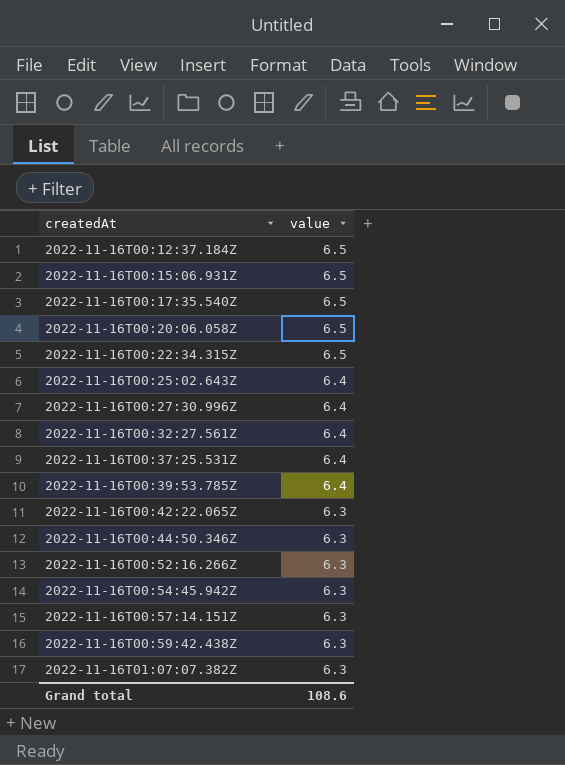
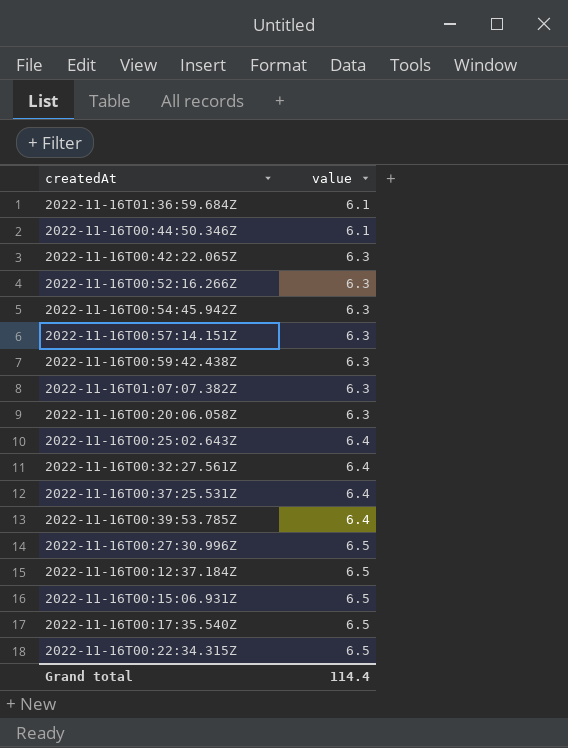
row order: createdAt ascending -> value ascending
row 2022-11-16T01:36:59.684Z: none -> 6.1
2022-11-16T00:44:50.346Z | value: 6.3 -> 6.1
2022-11-16T00:20:06.058Z | value: 6.5 -> 6.3
2022-11-16T00:27:30.996Z | value: 6.4 -> 6.5
Grand total | value: 108.6 -> 114.4

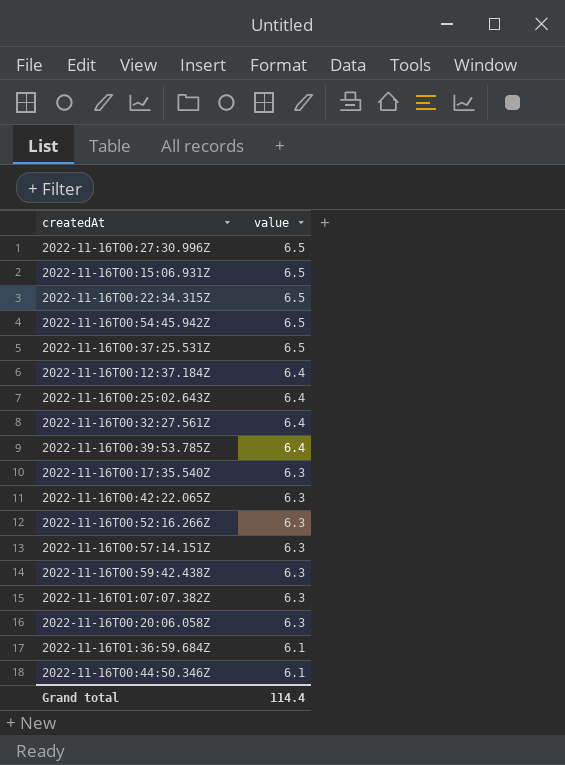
row order: value ascending -> value descending
2022-11-16T00:54:45.942Z | value: 6.3 -> 6.5
2022-11-16T00:37:25.531Z | value: 6.4 -> 6.5
2022-11-16T00:12:37.184Z | value: 6.5 -> 6.4
2022-11-16T00:17:35.540Z | value: 6.5 -> 6.3

